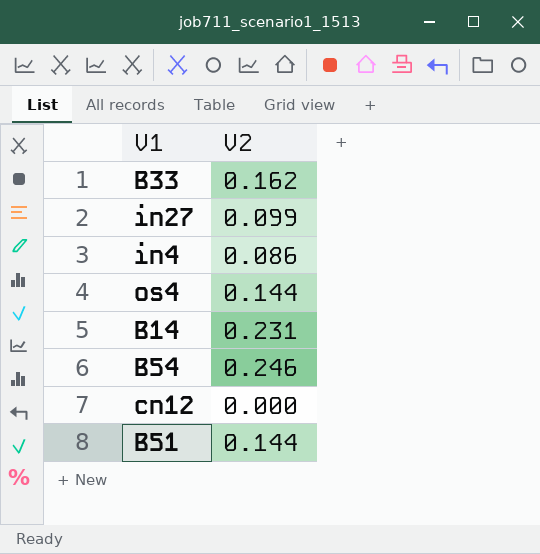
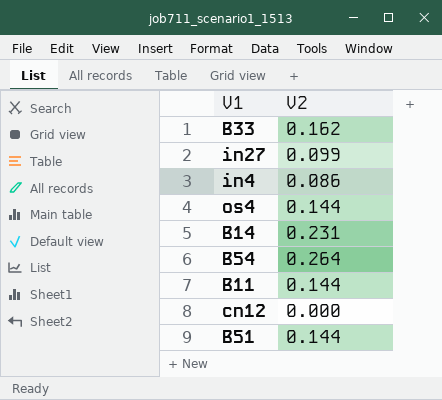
B54 | V2: 0.246 -> 0.264
row B11: none -> 0.144

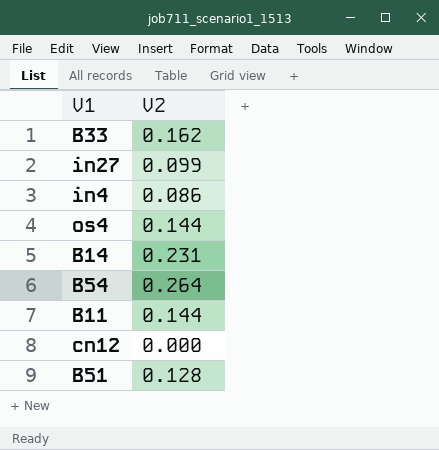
B51 | V2: 0.144 -> 0.128

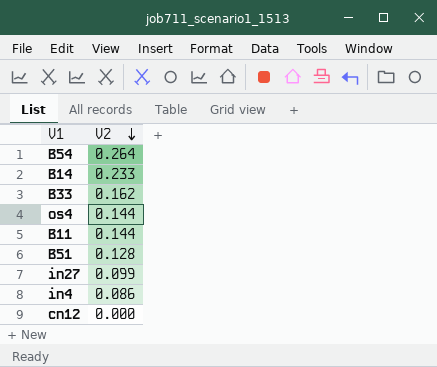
row order: none -> V2 descending
B14 | V2: 0.231 -> 0.233

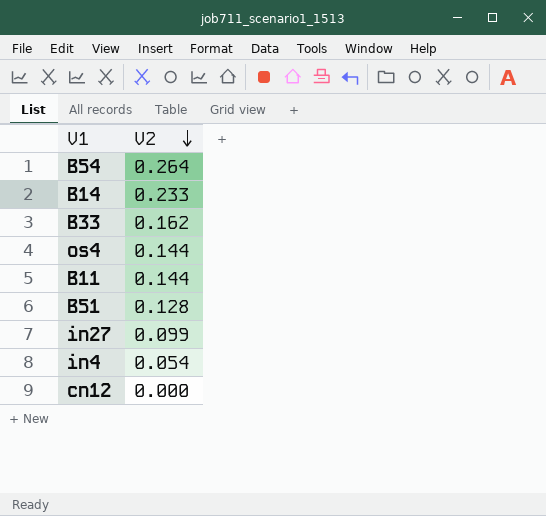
in4 | V2: 0.086 -> 0.054

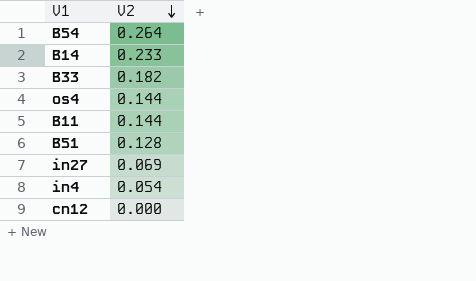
B33 | V2: 0.162 -> 0.182
in27 | V2: 0.099 -> 0.069

